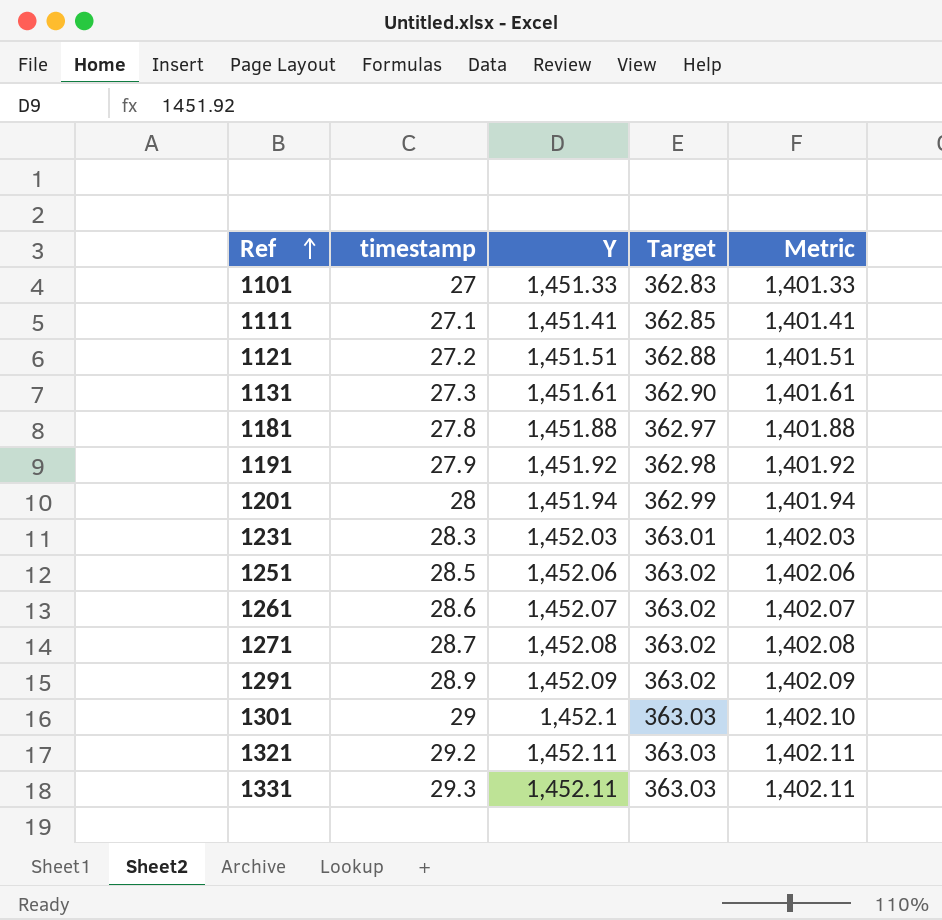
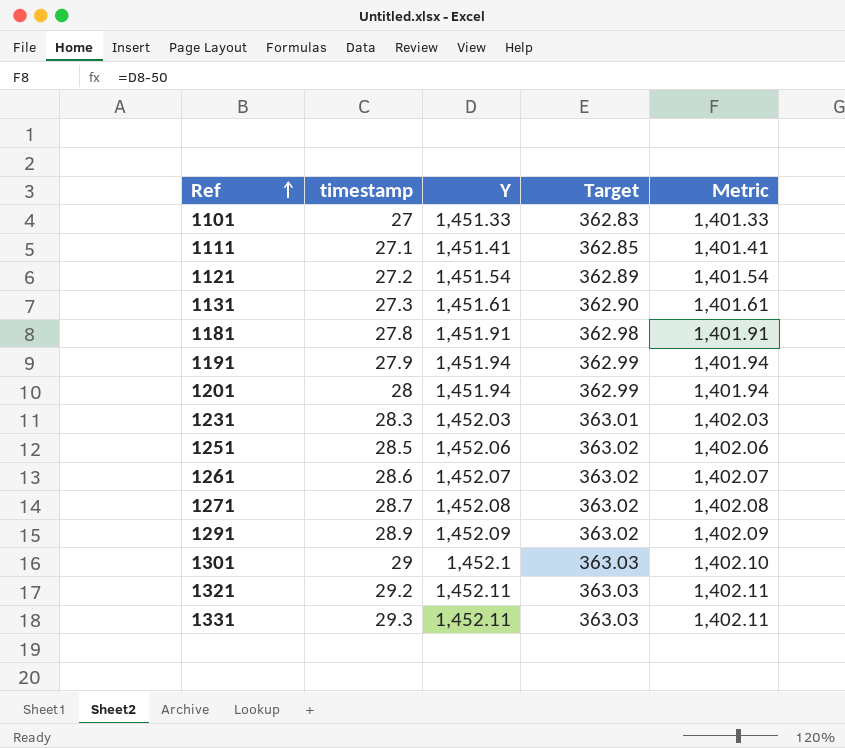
1121 | Y: 1,451.51 -> 1,451.54
1121 | Target: 362.88 -> 362.89
1121 | Metric: 1,401.51 -> 1,401.54
1181 | Y: 1,451.88 -> 1,451.91
1181 | Target: 362.97 -> 362.98
1181 | Metric: 1,401.88 -> 1,401.91
1191 | Y: 1,451.92 -> 1,451.94
1191 | Target: 362.98 -> 362.99
1191 | Metric: 1,401.92 -> 1,401.94

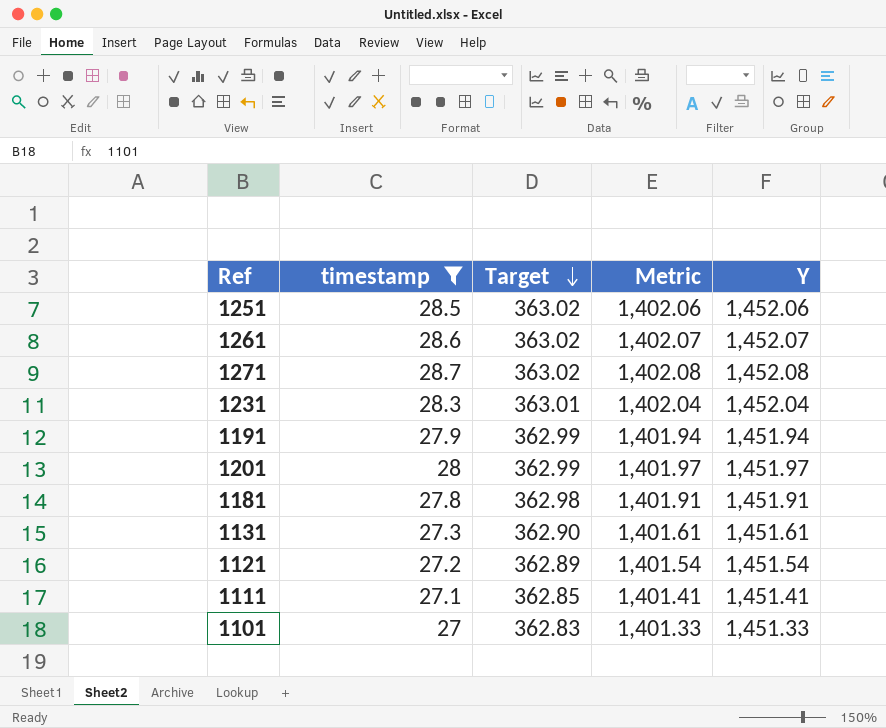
filter: none -> timestamp <= 28.7
row order: Ref ascending -> Target descending
column Y | position: 3 -> 5
1231 | Metric: 1,402.03 -> 1,402.04
1231 | Y: 1,452.03 -> 1,452.04
1201 | Metric: 1,401.94 -> 1,401.97
1201 | Y: 1,451.94 -> 1,451.97

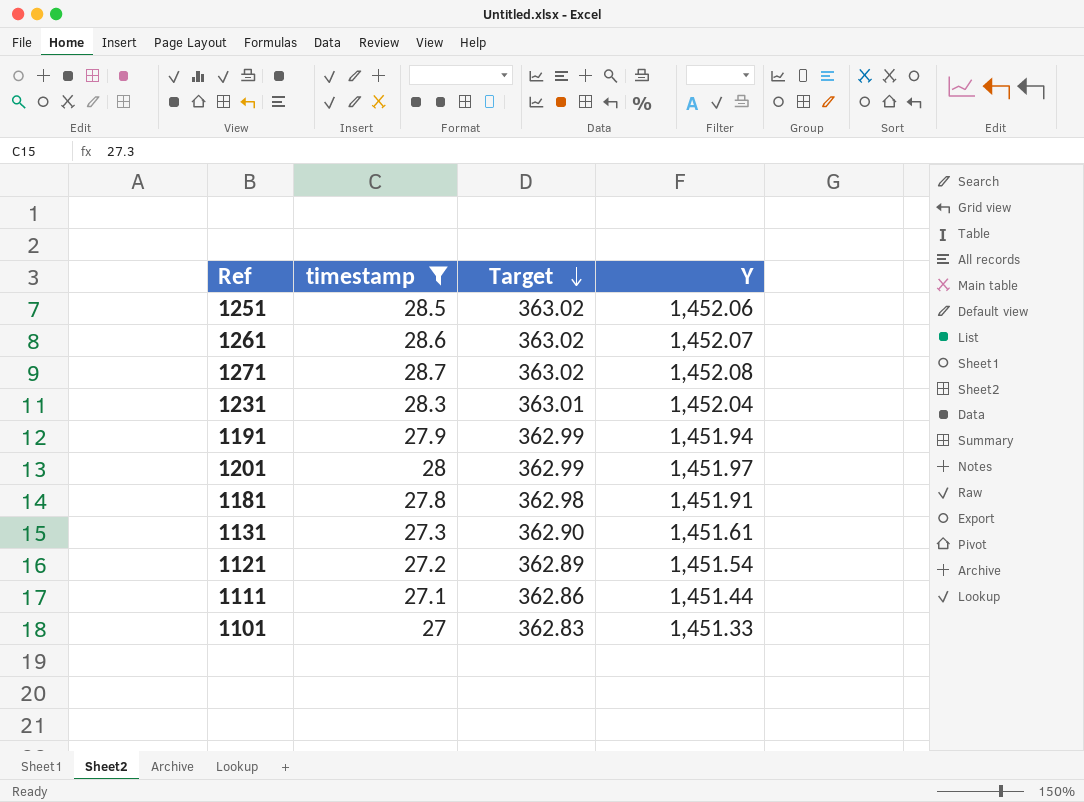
column Metric | formula: [Y] - 50 -> none
1111 | Target: 362.85 -> 362.86
1111 | Y: 1,451.41 -> 1,451.44

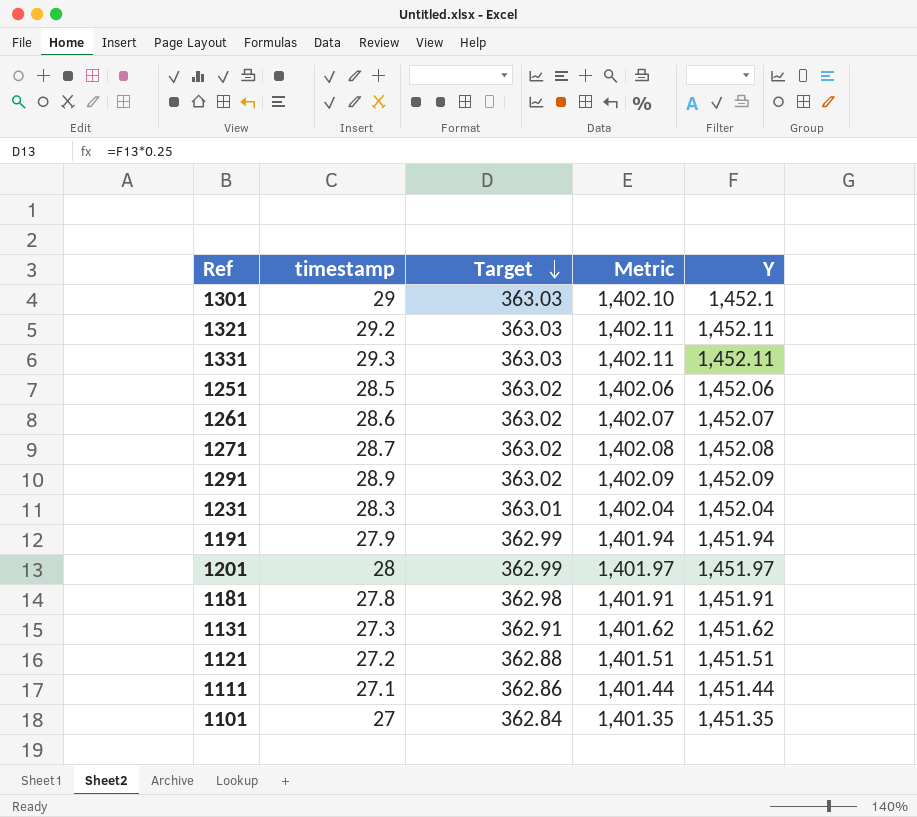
filter: timestamp <= 28.7 -> none
column Metric | formula: none -> [Y] - 50
1131 | Target: 362.90 -> 362.91
1131 | Y: 1,451.61 -> 1,451.62
1121 | Target: 362.89 -> 362.88
1121 | Y: 1,451.54 -> 1,451.51
1101 | Target: 362.83 -> 362.84
1101 | Y: 1,451.33 -> 1,451.35

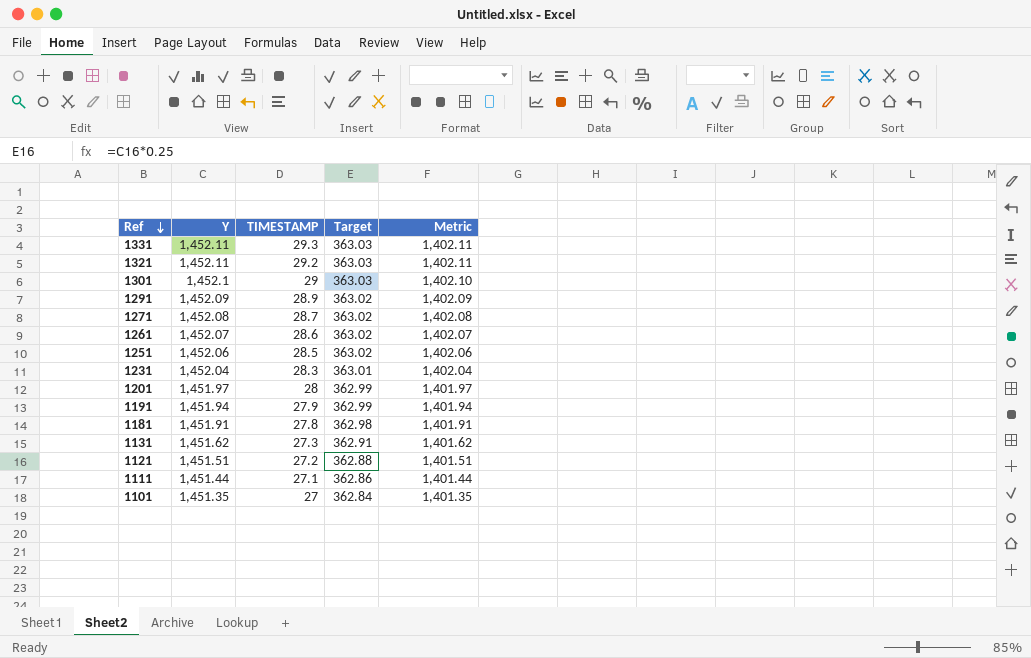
row order: Target descending -> Ref descending
column Y | position: 5 -> 2
column name: timestamp -> TIMESTAMP

